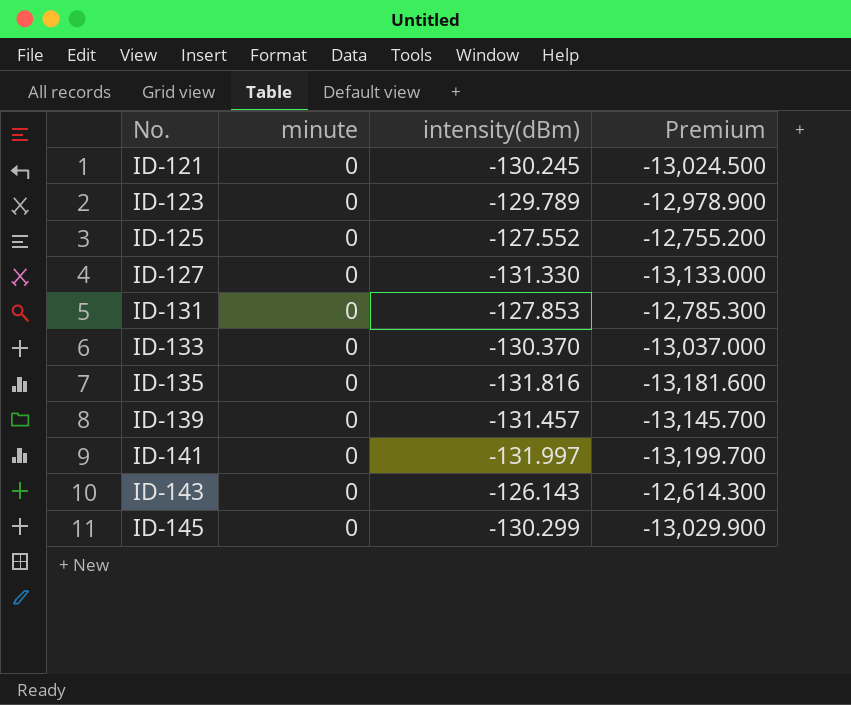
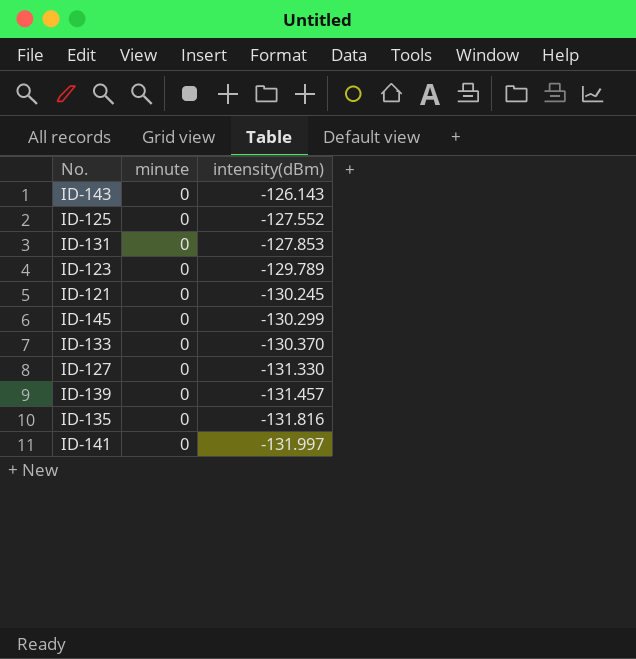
row order: No. ascending -> intensity(dBm) descending
column Premium | formula: [intensity(dBm)] * 100 -> none

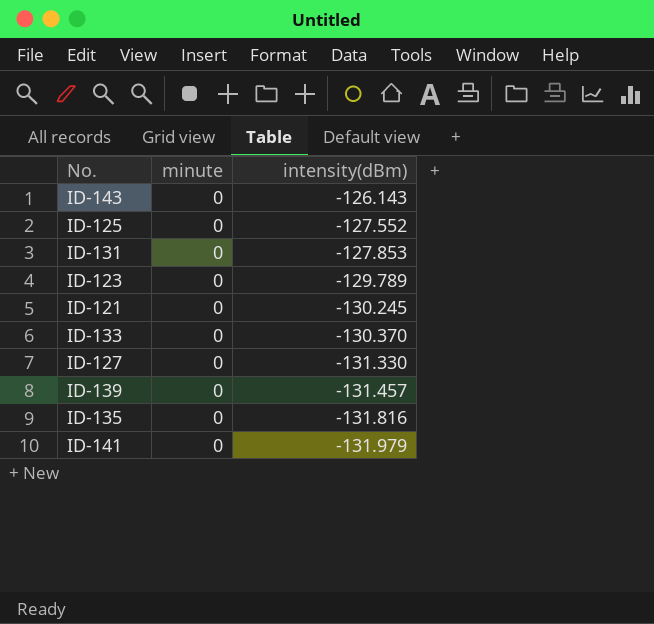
row ID-145: 0 | -130.299 -> none
ID-141 | intensity(dBm): -131.997 -> -131.979

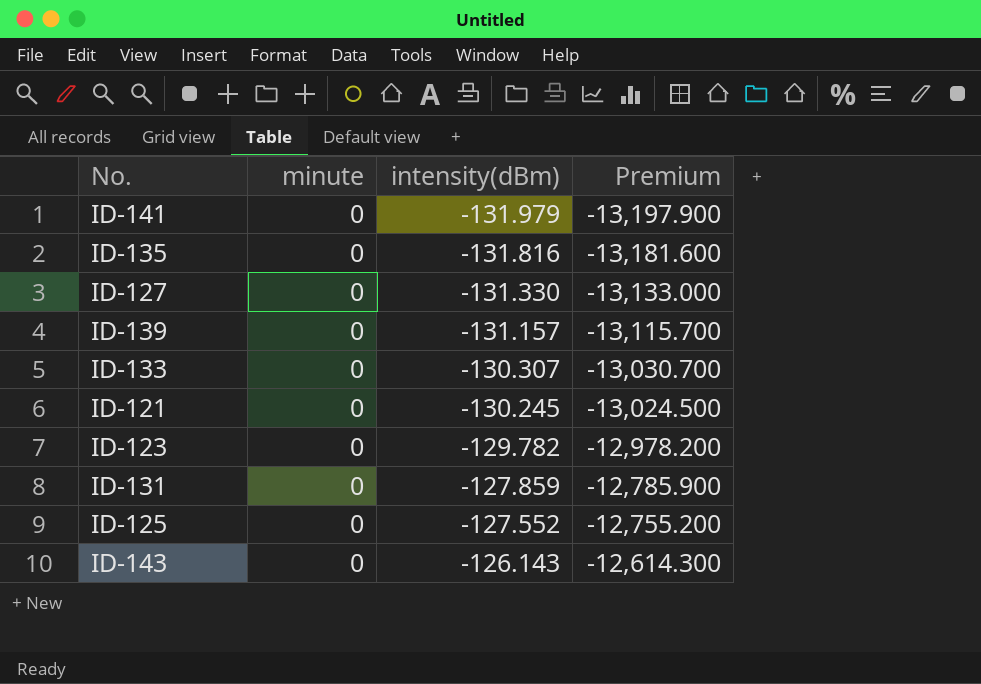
row order: intensity(dBm) descending -> intensity(dBm) ascending
column Premium | formula: none -> [intensity(dBm)] * 100
ID-139 | intensity(dBm): -131.457 -> -131.157
ID-133 | intensity(dBm): -130.370 -> -130.307
ID-123 | intensity(dBm): -129.789 -> -129.782
ID-131 | intensity(dBm): -127.853 -> -127.859

